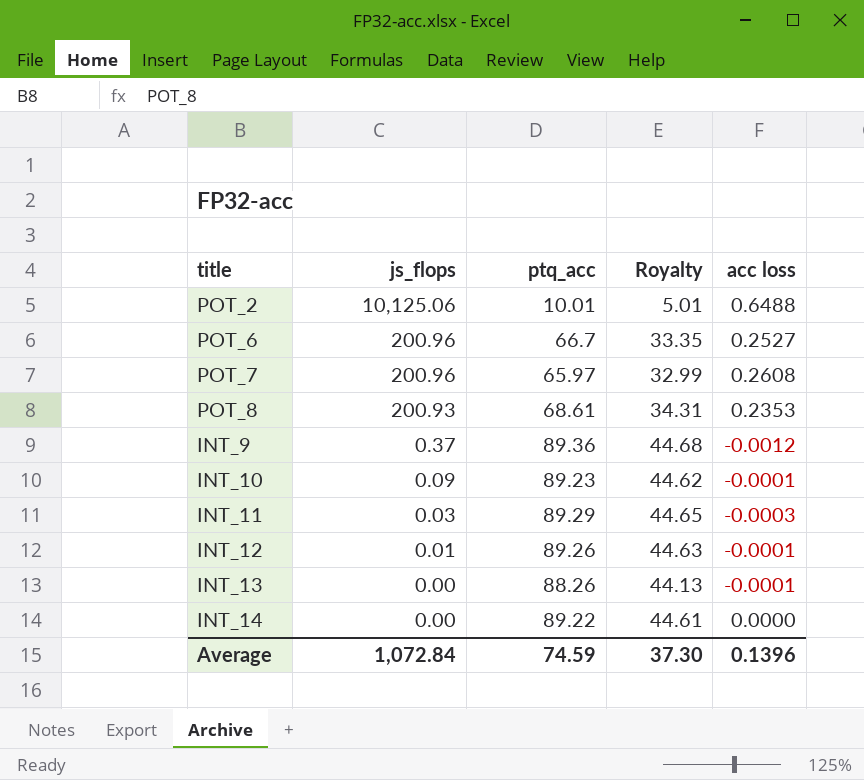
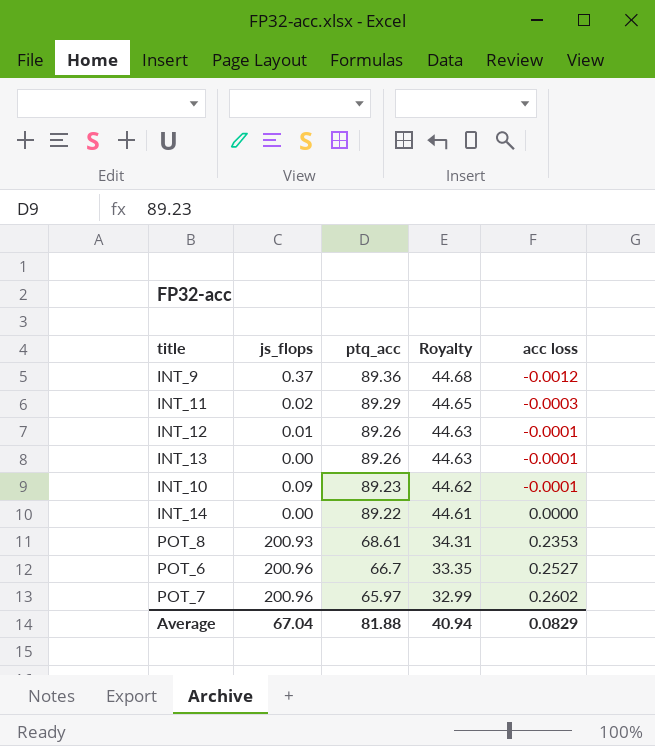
row order: js_flops descending -> ptq_acc descending
row POT_2: 10,125.06 | 10.01 | 5.01 | 0.6488 -> none
INT_11 | js_flops: 0.03 -> 0.02
INT_13 | ptq_acc: 88.26 -> 89.26
INT_13 | Royalty: 44.13 -> 44.63
POT_7 | acc loss: 0.2608 -> 0.2602
Average | js_flops: 1,072.84 -> 67.04
Average | ptq_acc: 74.59 -> 81.88
Average | Royalty: 37.30 -> 40.94
Average | acc loss: 0.1396 -> 0.0829

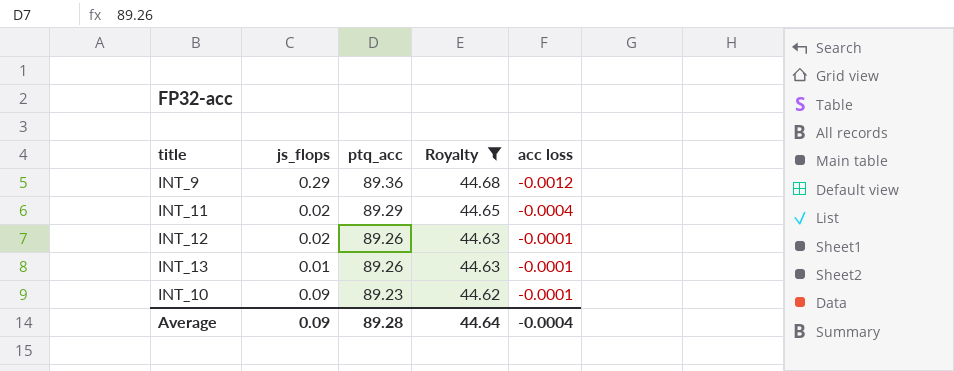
filter: none -> Royalty >= 44.62
INT_9 | js_flops: 0.37 -> 0.29
INT_11 | acc loss: -0.0003 -> -0.0004
INT_12 | js_flops: 0.01 -> 0.02
INT_13 | js_flops: 0.00 -> 0.01
Average | js_flops: 67.04 -> 0.09
Average | ptq_acc: 81.88 -> 89.28
Average | Royalty: 40.94 -> 44.64
Average | acc loss: 0.0829 -> -0.0004

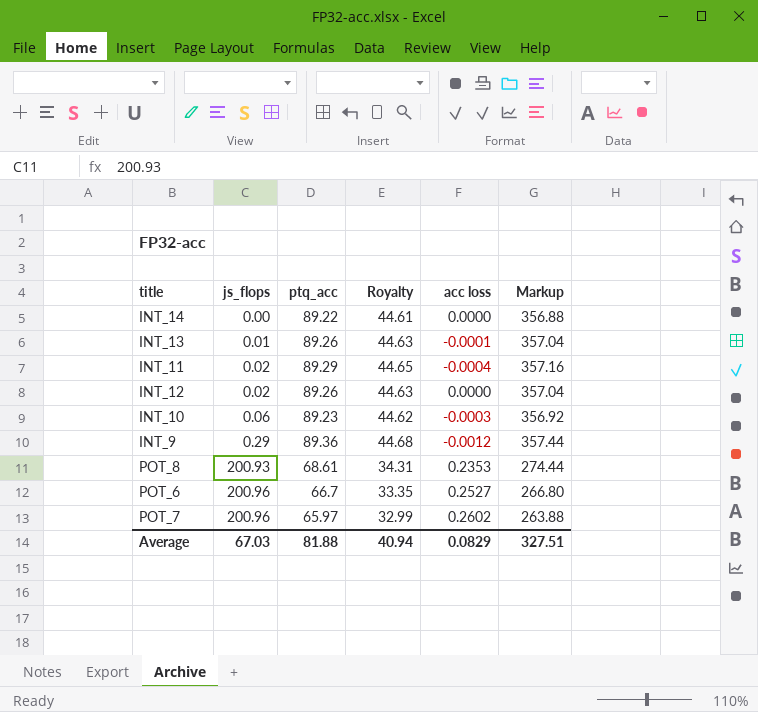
filter: Royalty >= 44.62 -> none
row order: ptq_acc descending -> js_flops ascending
column Markup | formula: none -> [ptq_acc] * 4
INT_12 | acc loss: -0.0001 -> 0.0000
INT_10 | js_flops: 0.09 -> 0.06
INT_10 | acc loss: -0.0001 -> -0.0003
Average | js_flops: 0.09 -> 67.03
Average | ptq_acc: 89.28 -> 81.88
Average | Royalty: 44.64 -> 40.94
Average | acc loss: -0.0004 -> 0.0829

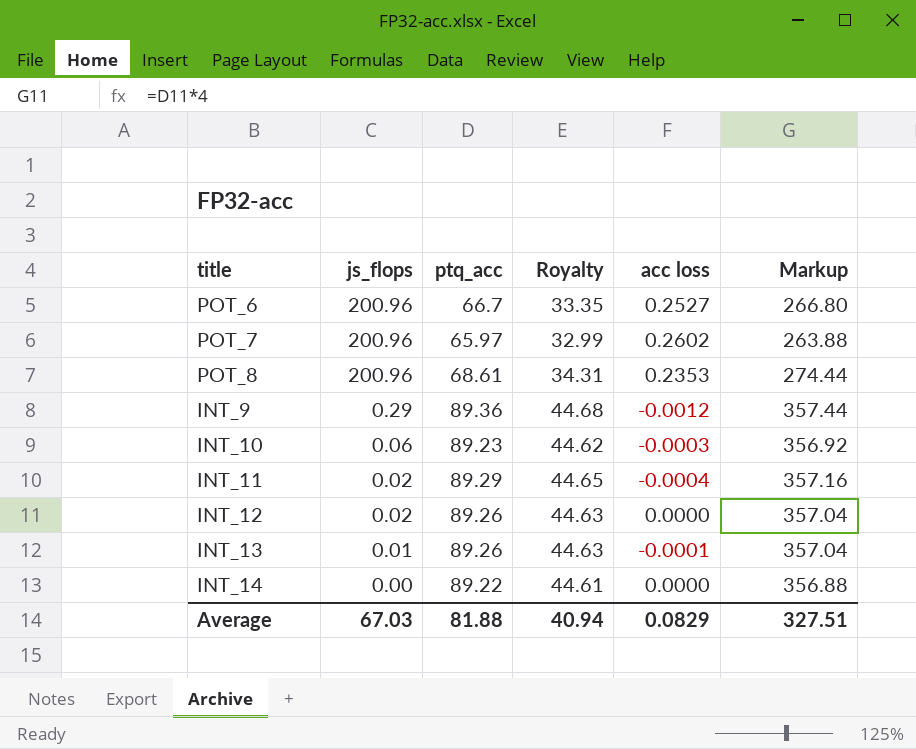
row order: js_flops ascending -> js_flops descending
POT_8 | js_flops: 200.93 -> 200.96

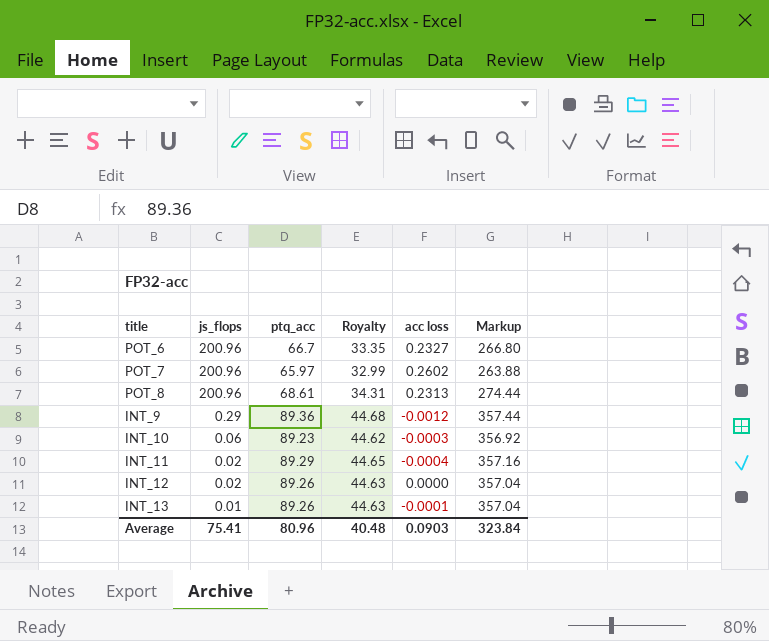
row INT_14: 0.00 | 89.22 | 44.61 | 0.0000 | 356.88 -> none
POT_6 | acc loss: 0.2527 -> 0.2327
POT_8 | acc loss: 0.2353 -> 0.2313
Average | js_flops: 67.03 -> 75.41
Average | ptq_acc: 81.88 -> 80.96
Average | Royalty: 40.94 -> 40.48
Average | acc loss: 0.0829 -> 0.0903
Average | Markup: 327.51 -> 323.84

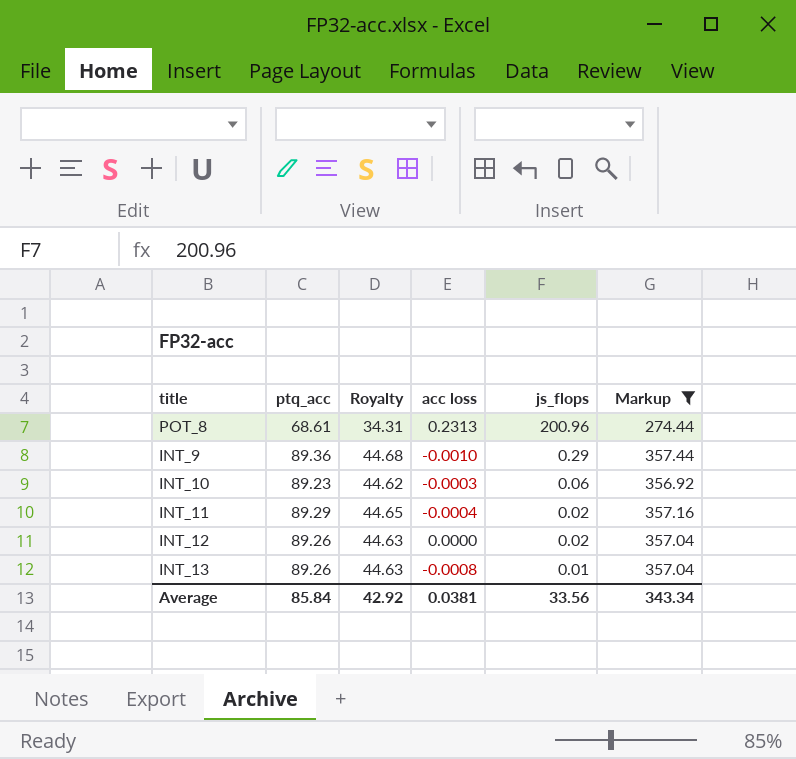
filter: none -> Markup >= 274.44
column js_flops | position: 2 -> 5
INT_9 | acc loss: -0.0012 -> -0.0010
INT_13 | acc loss: -0.0001 -> -0.0008
Average | ptq_acc: 80.96 -> 85.84
Average | Royalty: 40.48 -> 42.92
Average | acc loss: 0.0903 -> 0.0381
Average | js_flops: 75.41 -> 33.56
Average | Markup: 323.84 -> 343.34

